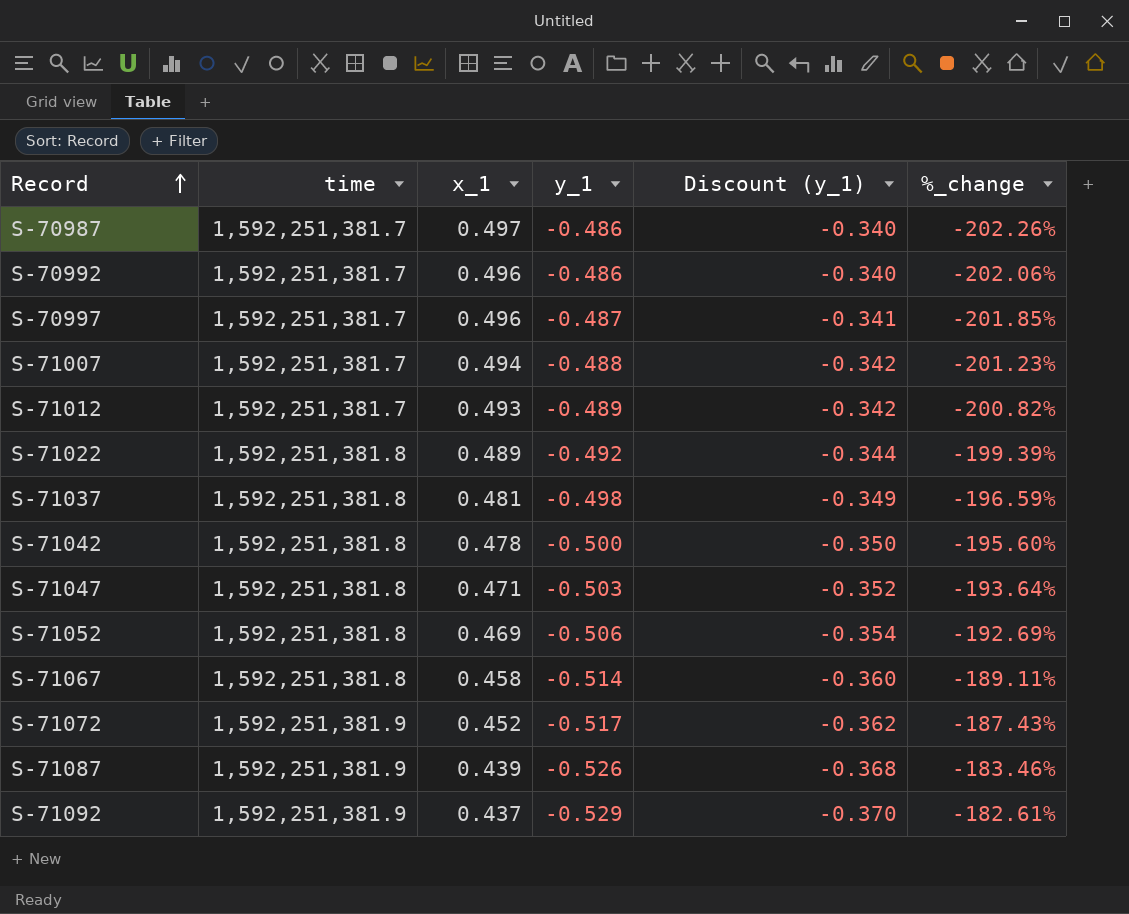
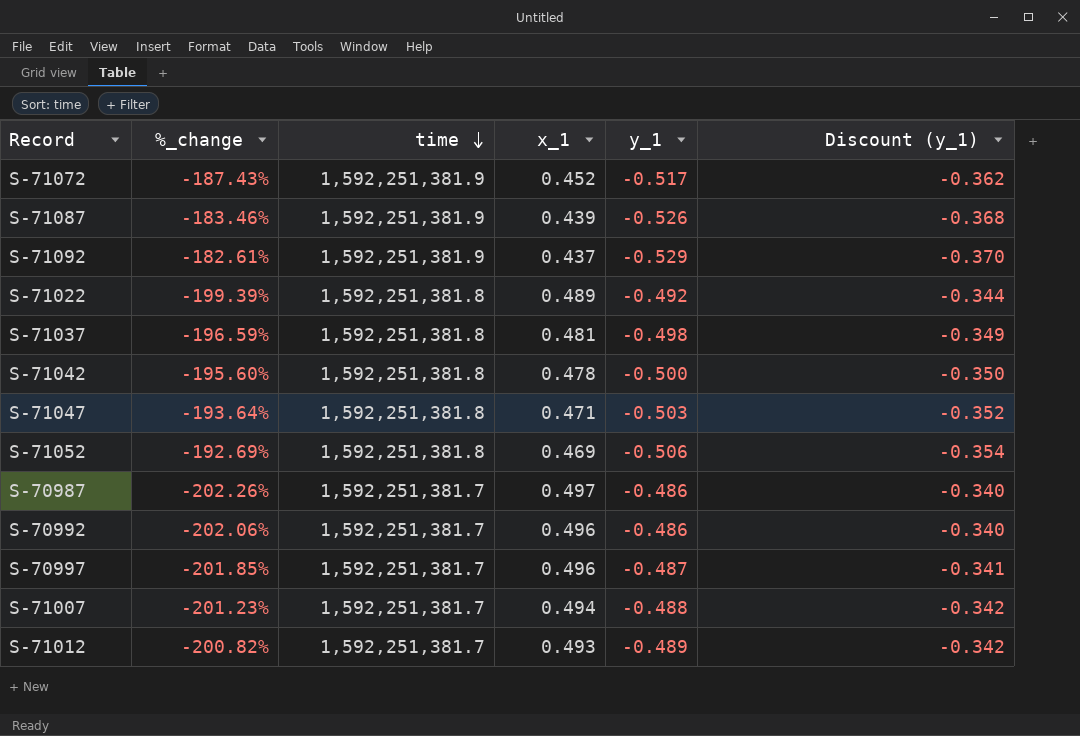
row order: Record ascending -> time descending
column %_change | position: 6 -> 2
row S-71067: 1,592,251,381.8 | 0.458 | -0.514 | -0.360 | -189.11% -> none

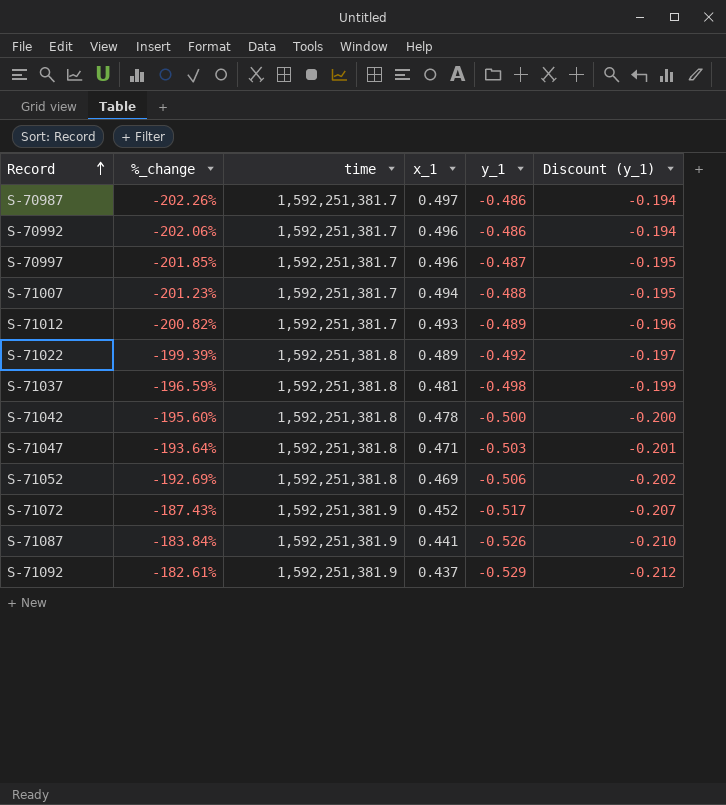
row order: time descending -> Record ascending
column Discount (y_1) | formula: [y_1] * 0.7 -> [y_1] * 0.4
S-71087 | %_change: -183.46% -> -183.84%
S-71087 | x_1: 0.439 -> 0.441

